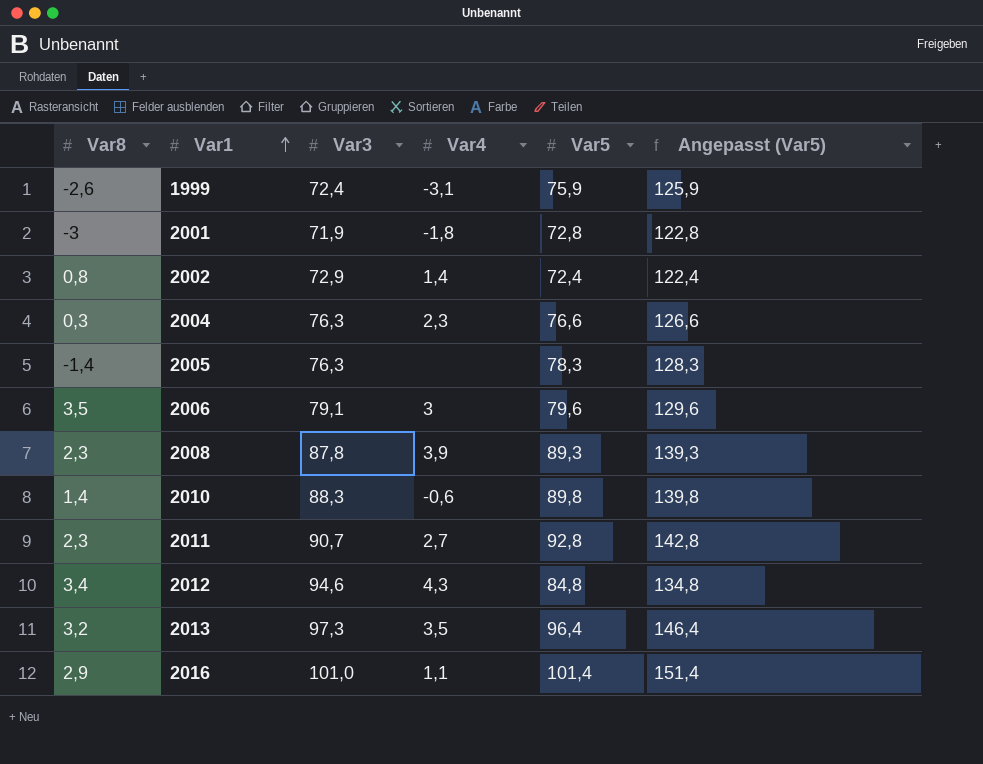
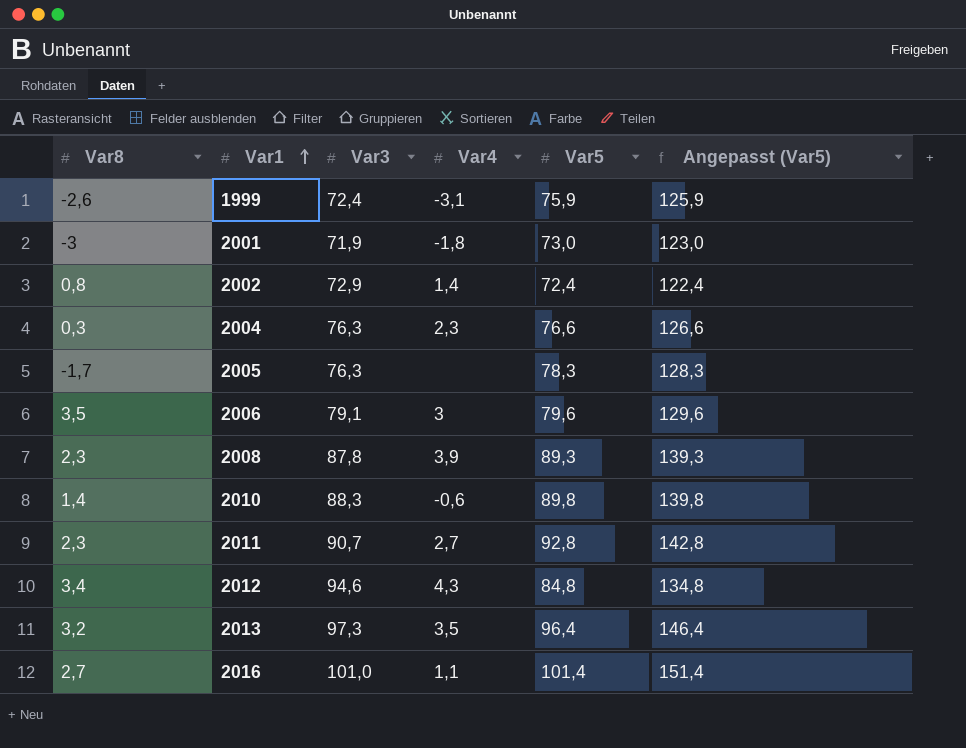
2001 | Var5: 72,8 -> 73,0
2001 | Angepasst (Var5): 122,8 -> 123,0
2005 | Var8: -1,4 -> -1,7
2016 | Var8: 2,9 -> 2,7

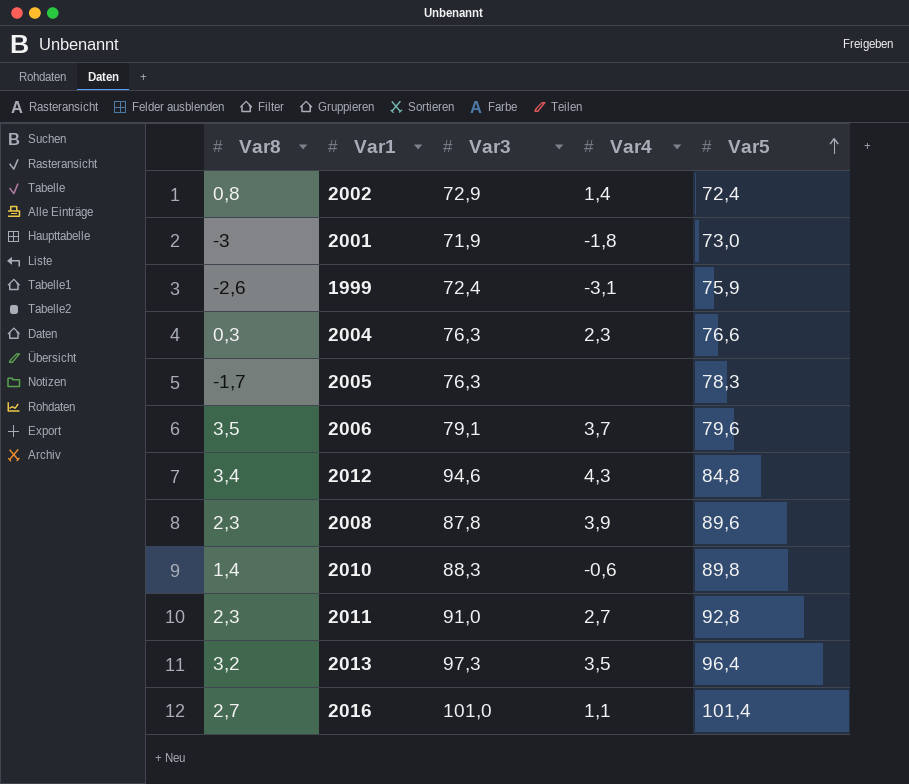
row order: Var1 ascending -> Var5 ascending
column Angepasst (Var5) | formula: [Var5] + 50 -> none
2006 | Var4: 3 -> 3,7
2008 | Var5: 89,3 -> 89,6
2011 | Var3: 90,7 -> 91,0

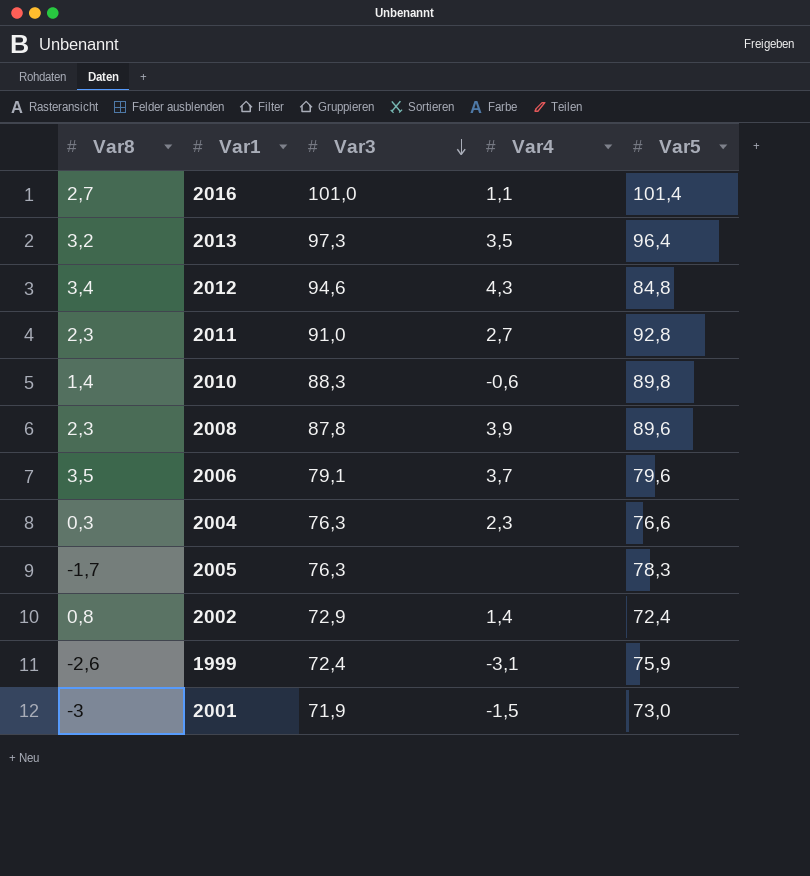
row order: Var5 ascending -> Var3 descending
2001 | Var4: -1,8 -> -1,5

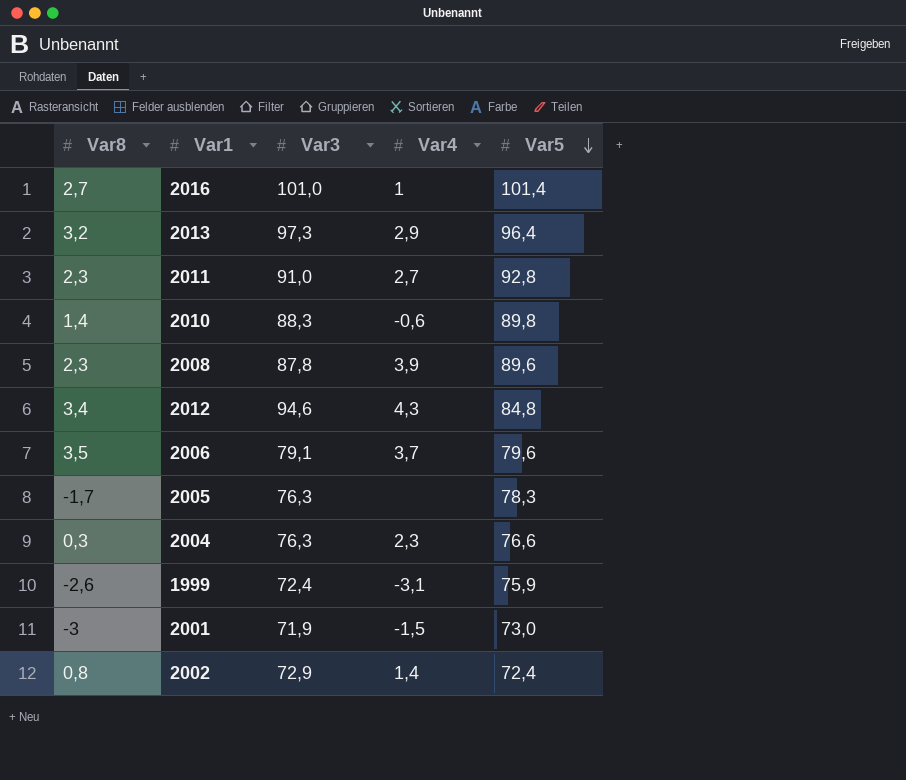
row order: Var3 descending -> Var5 descending
2016 | Var4: 1,1 -> 1
2013 | Var4: 3,5 -> 2,9

